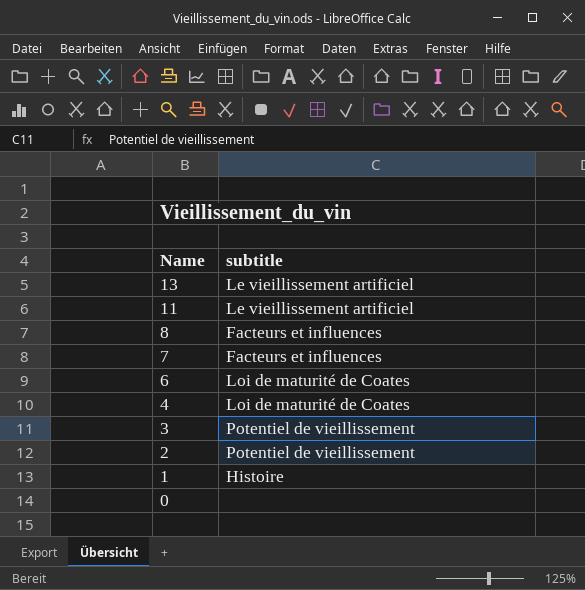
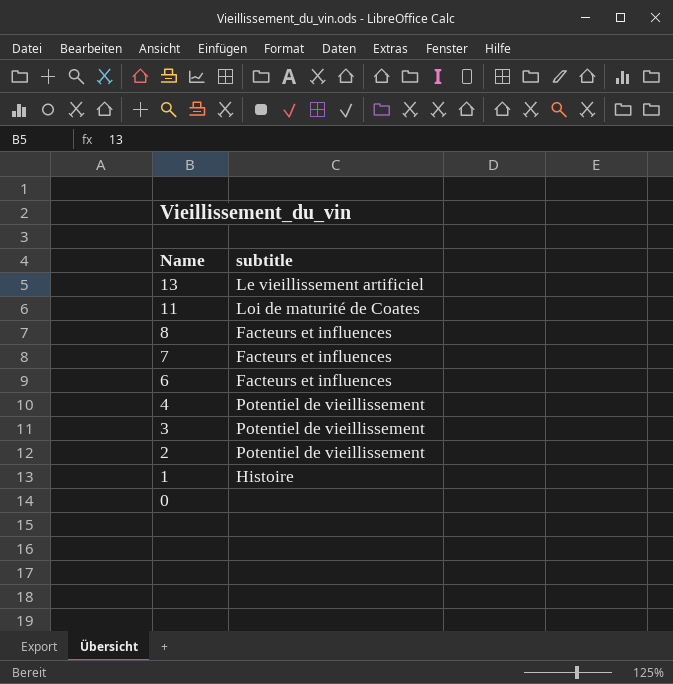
11 | subtitle: Le vieillissement artificiel -> Loi de maturité de Coates
6 | subtitle: Loi de maturité de Coates -> Facteurs et influences
4 | subtitle: Loi de maturité de Coates -> Potentiel de vieillissement

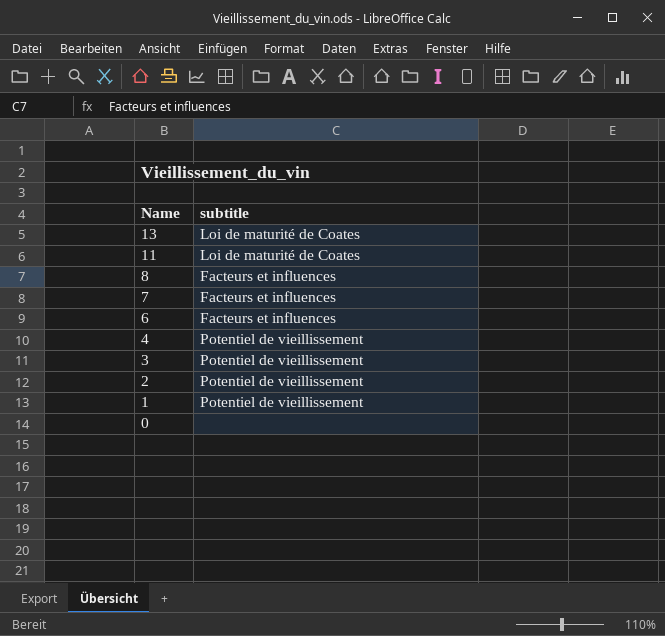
13 | subtitle: Le vieillissement artificiel -> Loi de maturité de Coates
1 | subtitle: Histoire -> Potentiel de vieillissement

